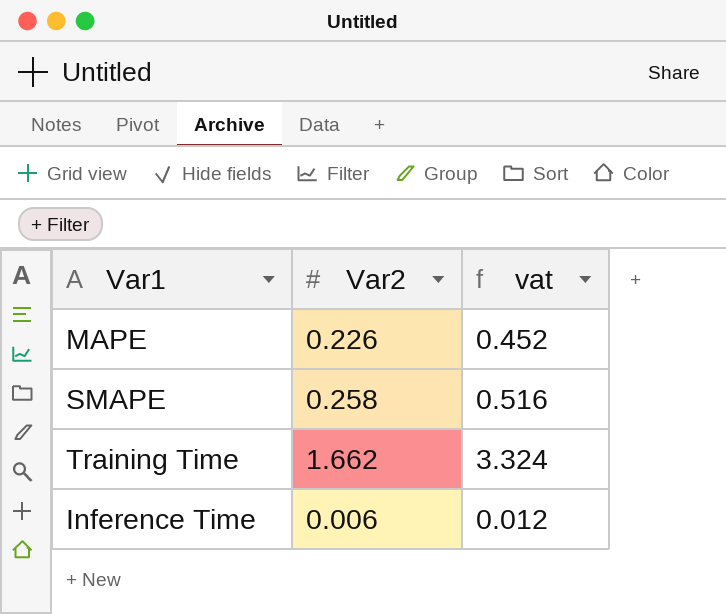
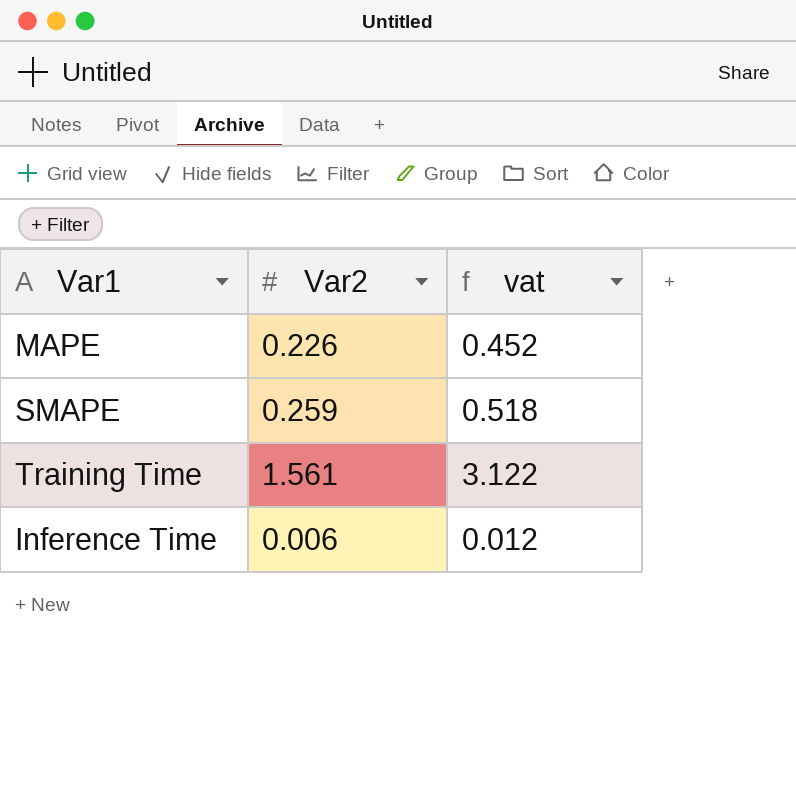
SMAPE | Var2: 0.258 -> 0.259
SMAPE | vat: 0.516 -> 0.518
Training Time | Var2: 1.662 -> 1.561
Training Time | vat: 3.324 -> 3.122

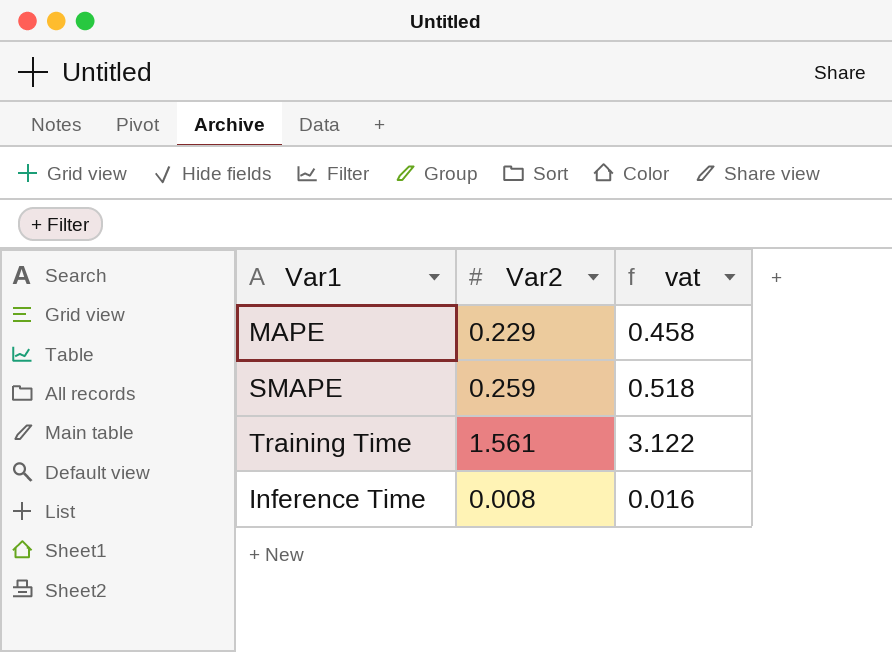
MAPE | Var2: 0.226 -> 0.229
MAPE | vat: 0.452 -> 0.458
Inference Time | Var2: 0.006 -> 0.008
Inference Time | vat: 0.012 -> 0.016

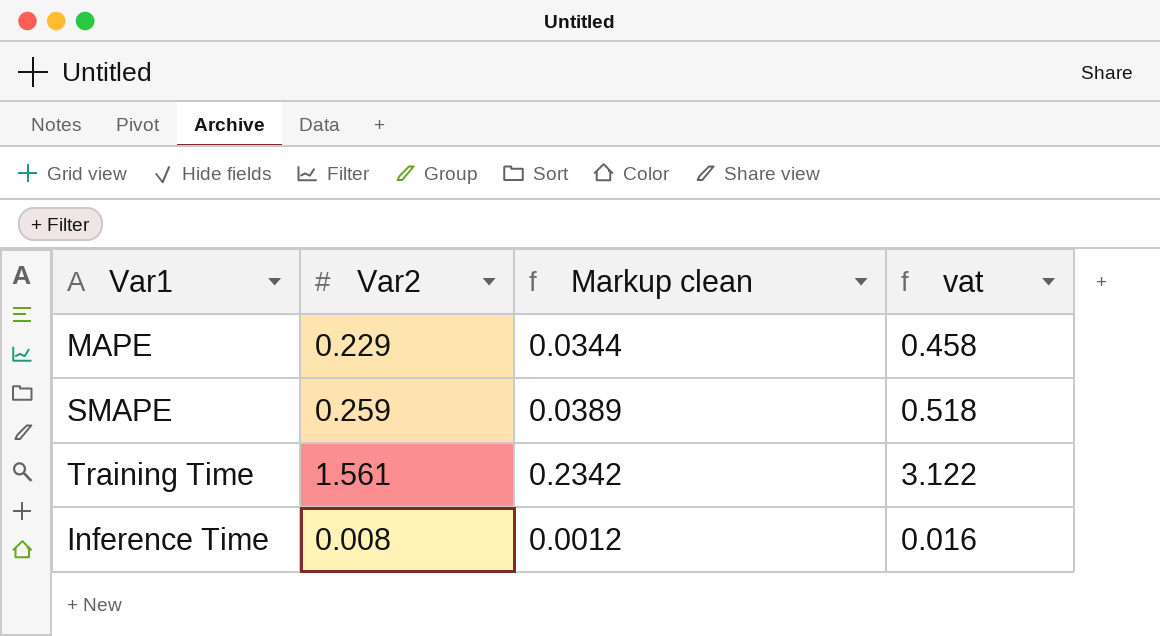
column Markup clean | formula: none -> [Var2] * 0.15

